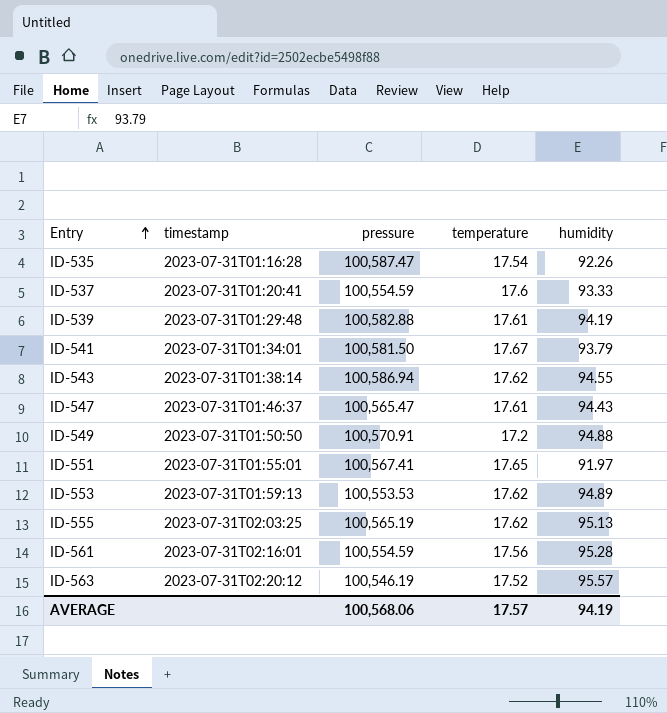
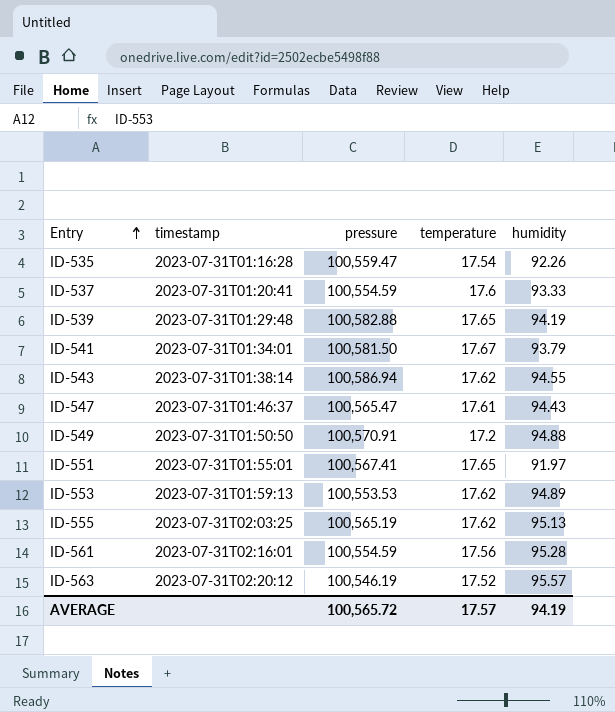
ID-535 | pressure: 100,587.47 -> 100,559.47
ID-539 | temperature: 17.61 -> 17.65
AVERAGE | pressure: 100,568.06 -> 100,565.72

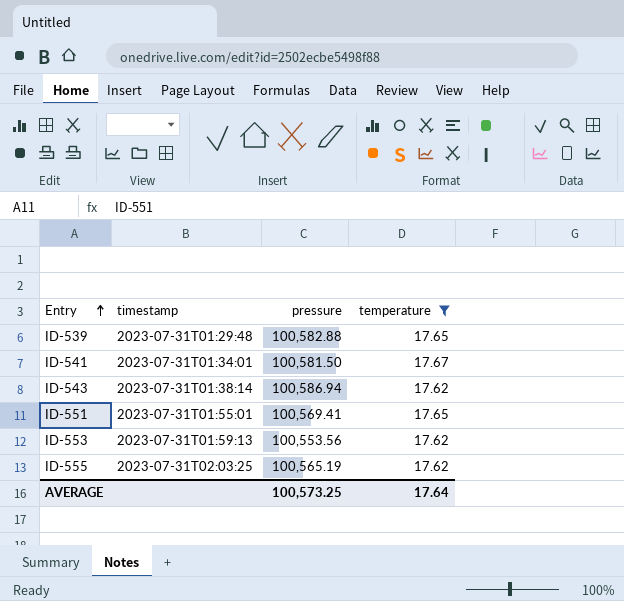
filter: none -> temperature >= 17.62
column humidity | position: 5 -> none
ID-551 | pressure: 100,567.41 -> 100,569.41
ID-553 | pressure: 100,553.53 -> 100,553.56
AVERAGE | pressure: 100,565.72 -> 100,573.25
AVERAGE | temperature: 17.57 -> 17.64

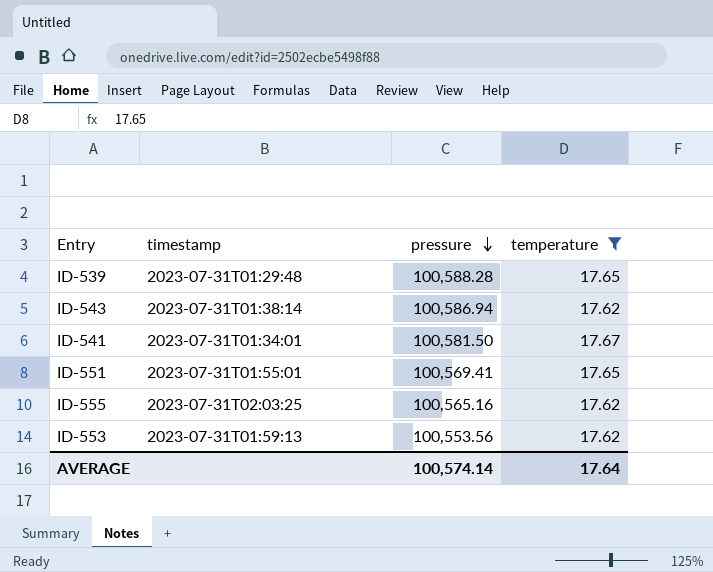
row order: Entry ascending -> pressure descending
ID-539 | pressure: 100,582.88 -> 100,588.28
ID-555 | pressure: 100,565.19 -> 100,565.16
AVERAGE | pressure: 100,573.25 -> 100,574.14

